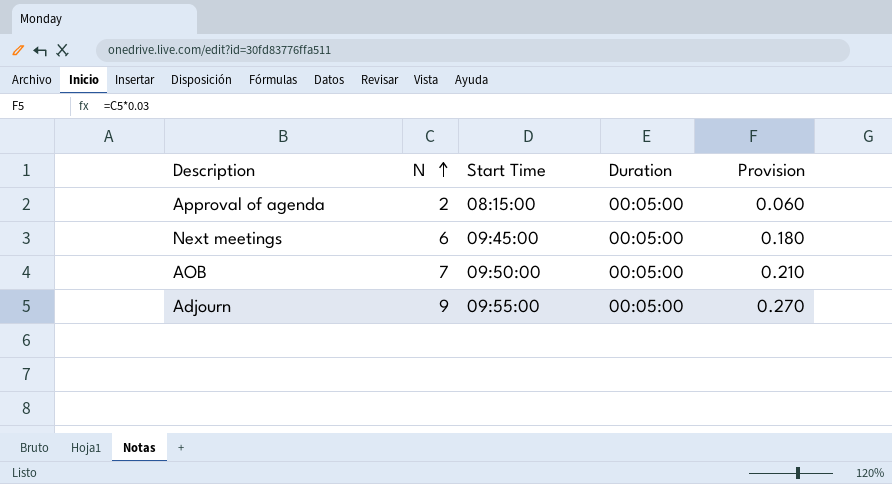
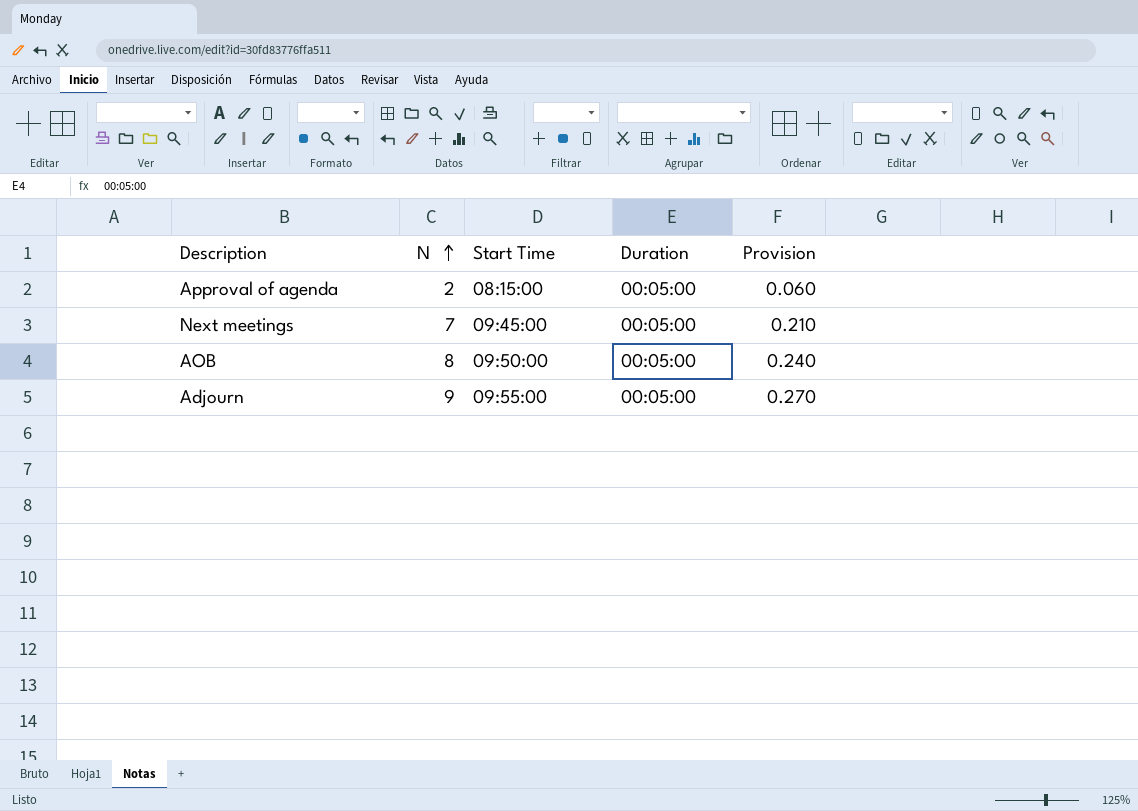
Next meetings | N: 6 -> 7
Next meetings | Provision: 0.180 -> 0.210
AOB | N: 7 -> 8
AOB | Provision: 0.210 -> 0.240

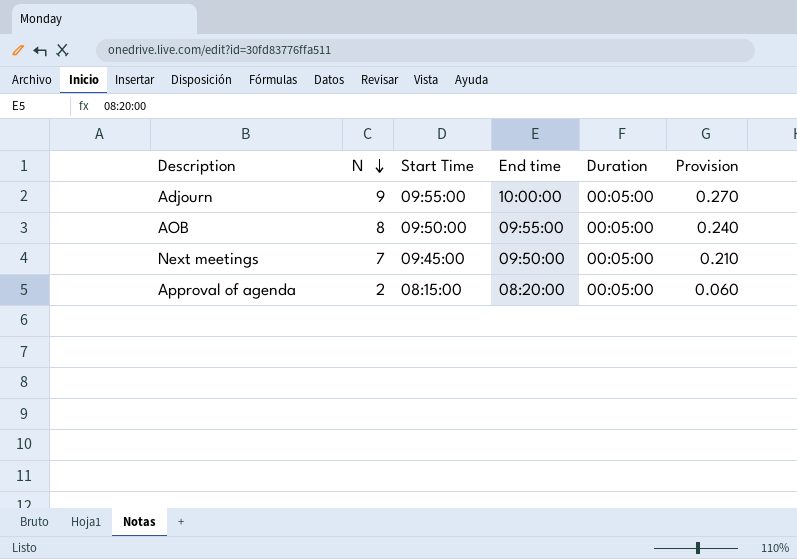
row order: N ascending -> N descending
column End time | position: none -> 4

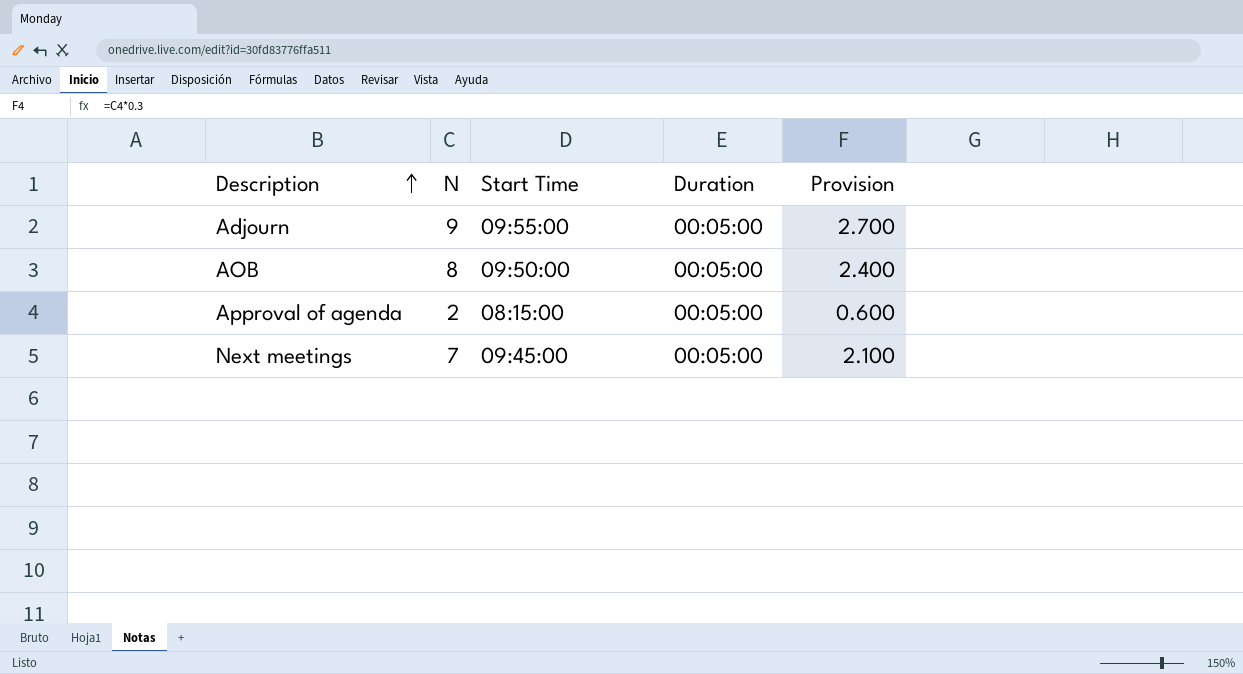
row order: N descending -> Description ascending
column End time | position: 4 -> none
column Provision | formula: [N] * 0.03 -> [N] * 0.3

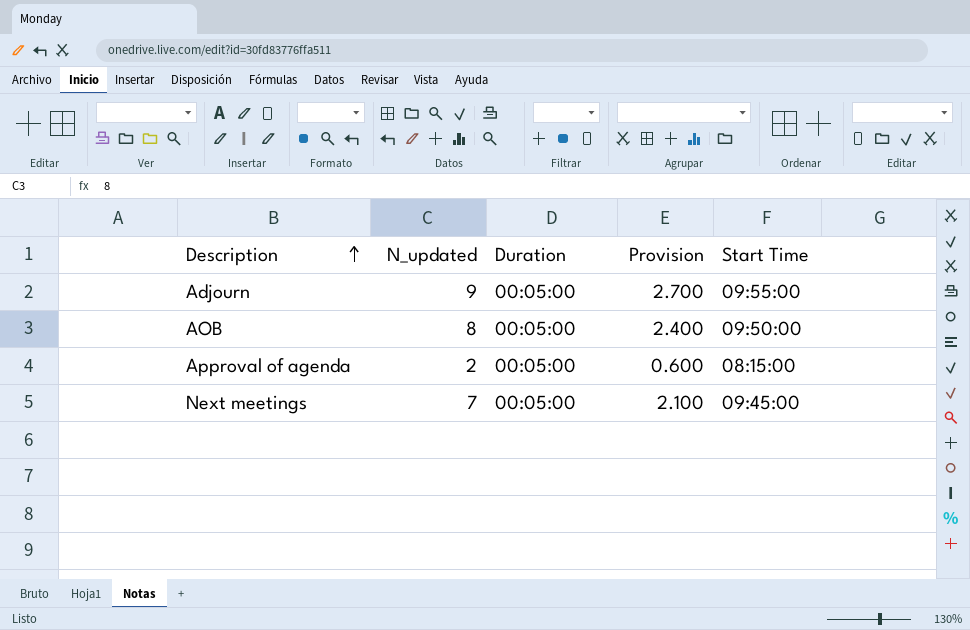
column name: N -> N_updated
column Start Time | position: 3 -> 5

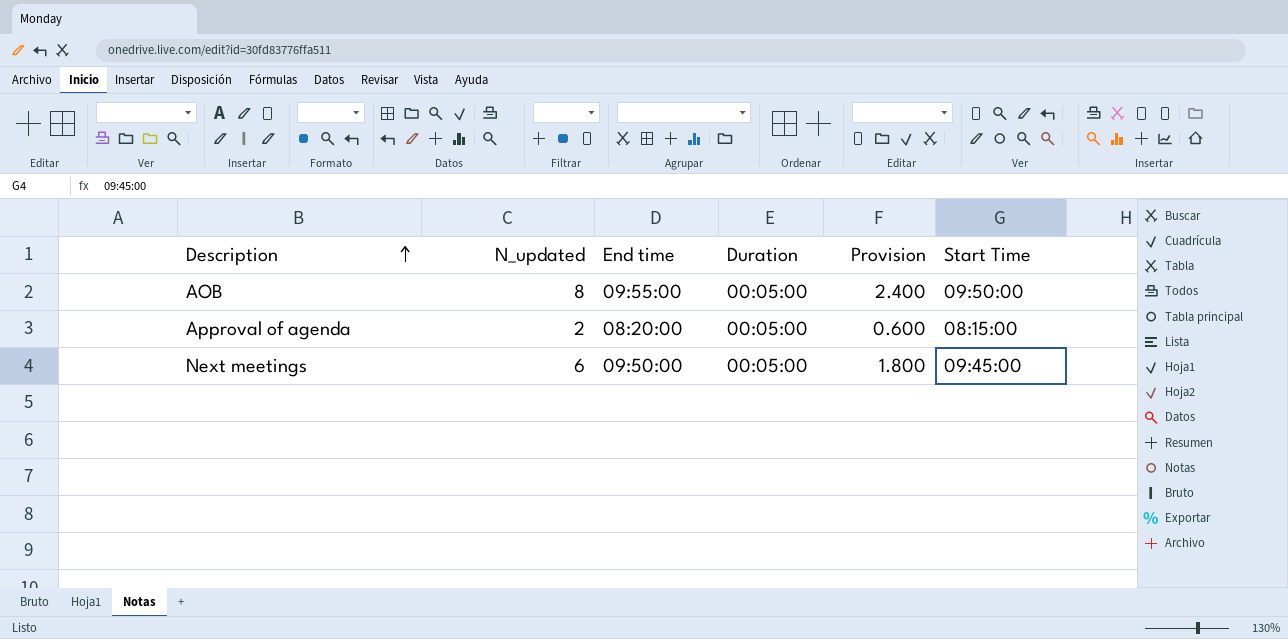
column End time | position: none -> 3
row Adjourn: 9 | 00:05:00 | 2.700 | 09:55:00 -> none
Next meetings | N_updated: 7 -> 6
Next meetings | Provision: 2.100 -> 1.800

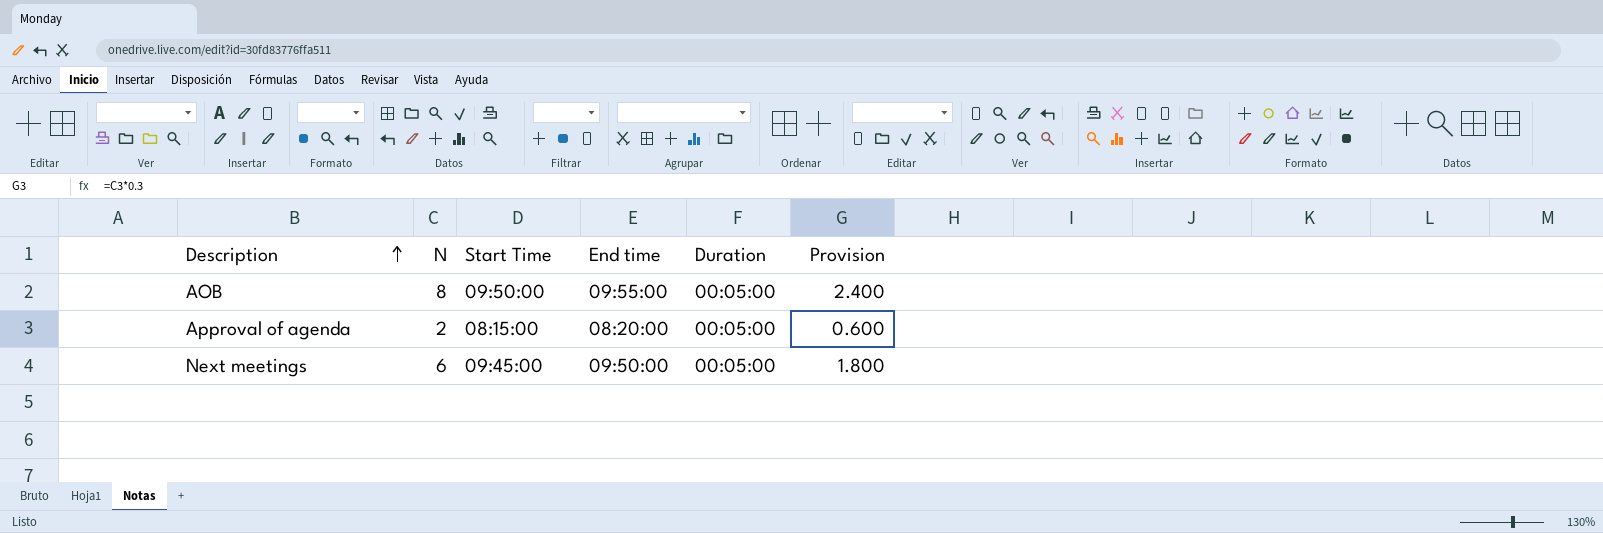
column name: N_updated -> N
column Start Time | position: 6 -> 3

